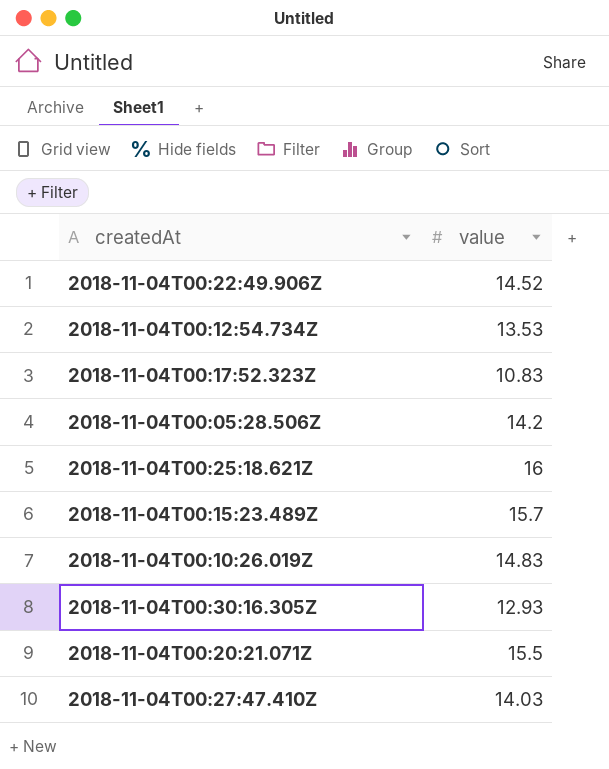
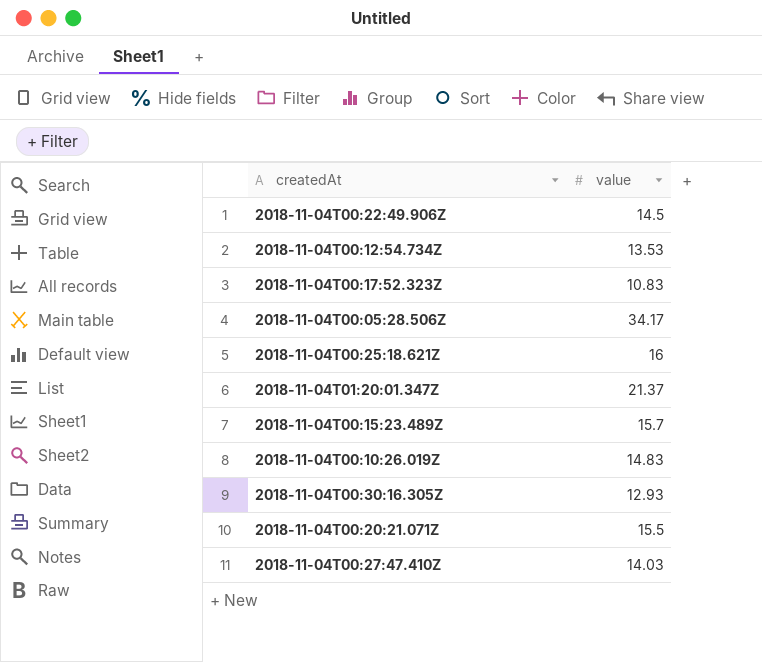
2018-11-04T00:22:49.906Z | value: 14.52 -> 14.5
2018-11-04T00:05:28.506Z | value: 14.2 -> 34.17
row 2018-11-04T01:20:01.347Z: none -> 21.37

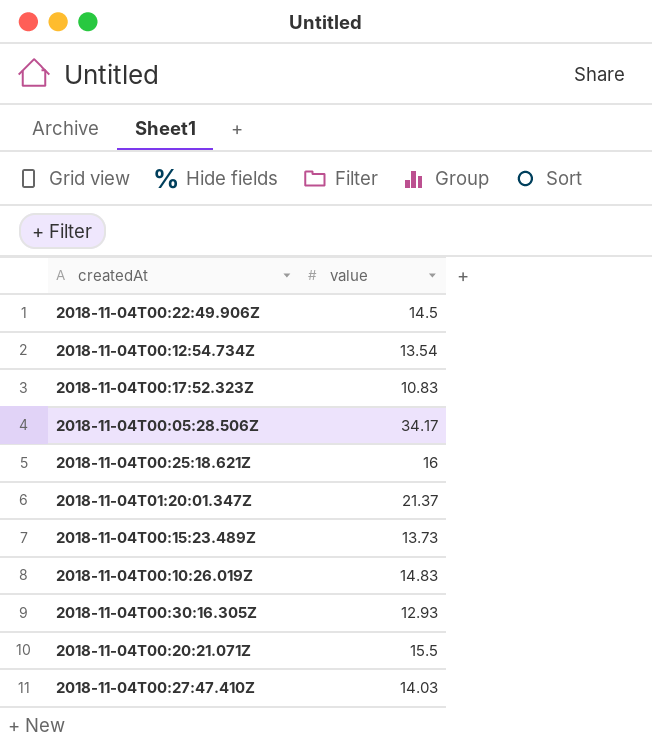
2018-11-04T00:12:54.734Z | value: 13.53 -> 13.54
2018-11-04T00:15:23.489Z | value: 15.7 -> 13.73

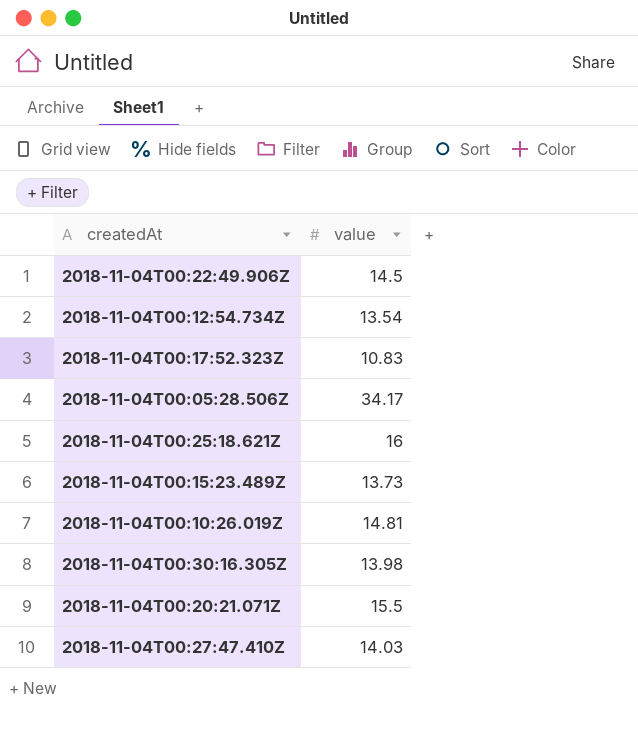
row 2018-11-04T01:20:01.347Z: 21.37 -> none
2018-11-04T00:10:26.019Z | value: 14.83 -> 14.81
2018-11-04T00:30:16.305Z | value: 12.93 -> 13.98

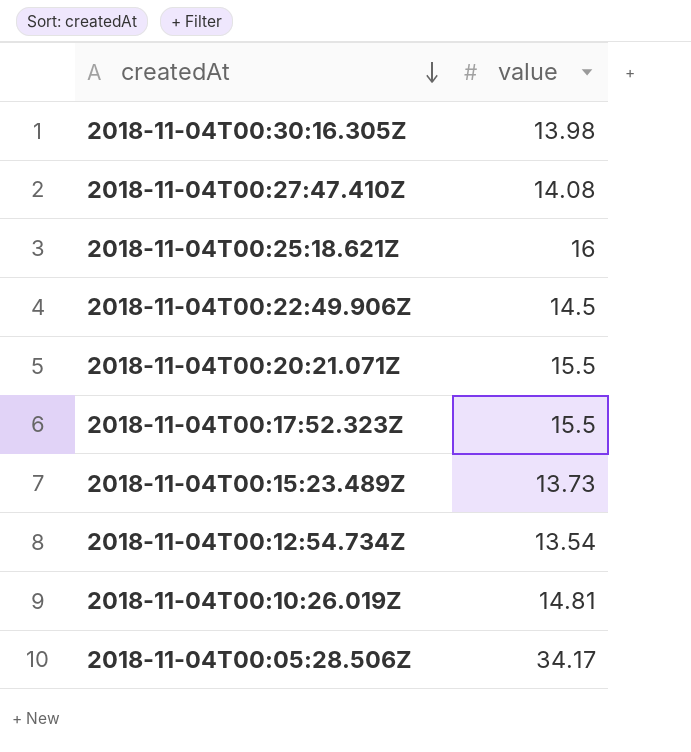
row order: none -> createdAt descending
2018-11-04T00:27:47.410Z | value: 14.03 -> 14.08
2018-11-04T00:17:52.323Z | value: 10.83 -> 15.5

